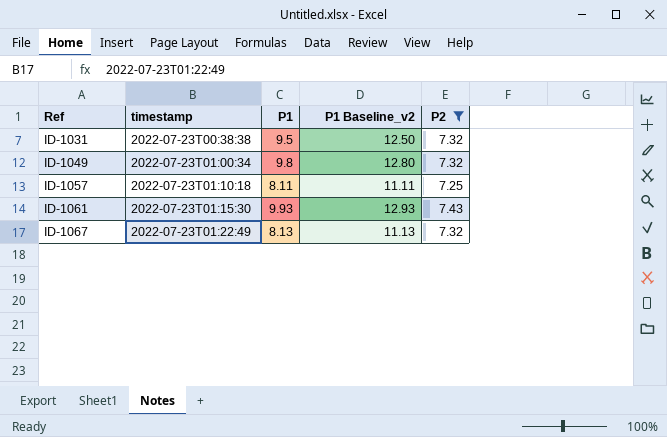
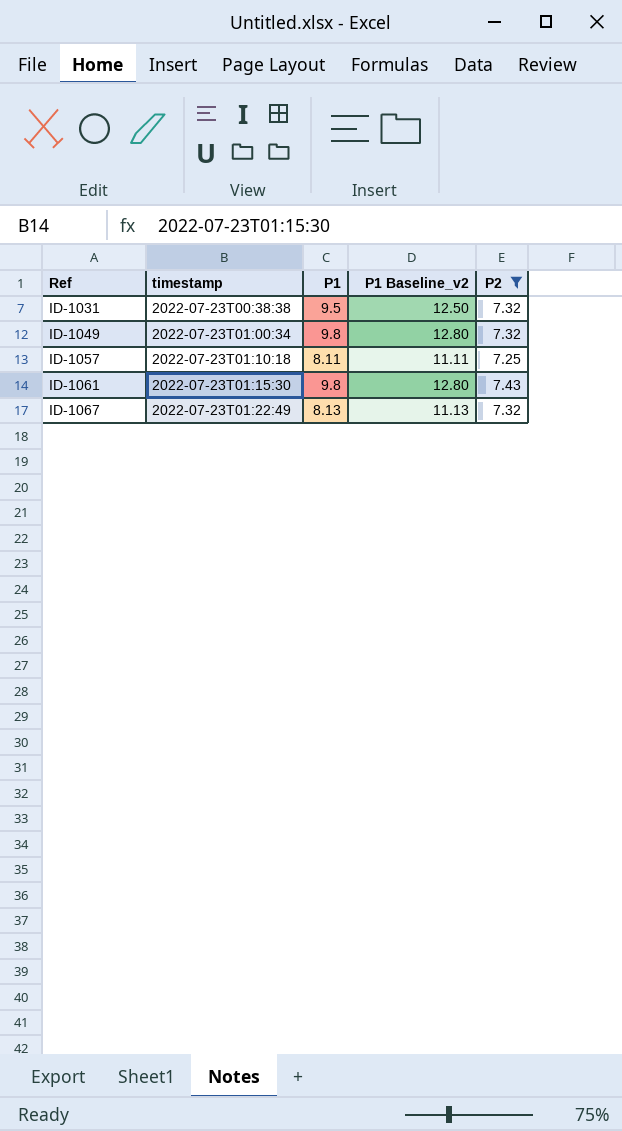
ID-1061 | P1: 9.93 -> 9.8
ID-1061 | P1 Baseline_v2: 12.93 -> 12.80

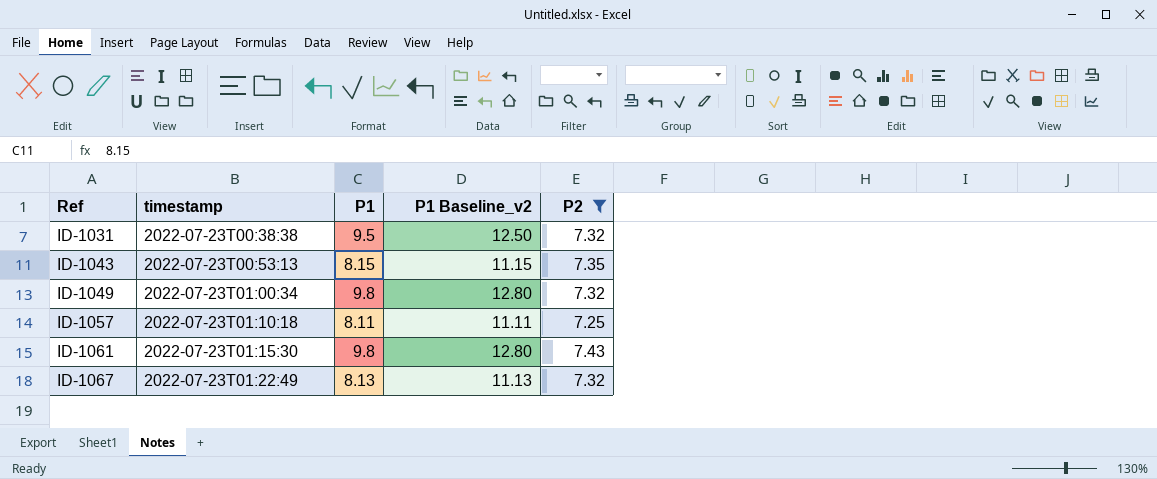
row ID-1043: none -> 2022-07-23T00:53:13 | 8.15 | 11.15 | 7.35

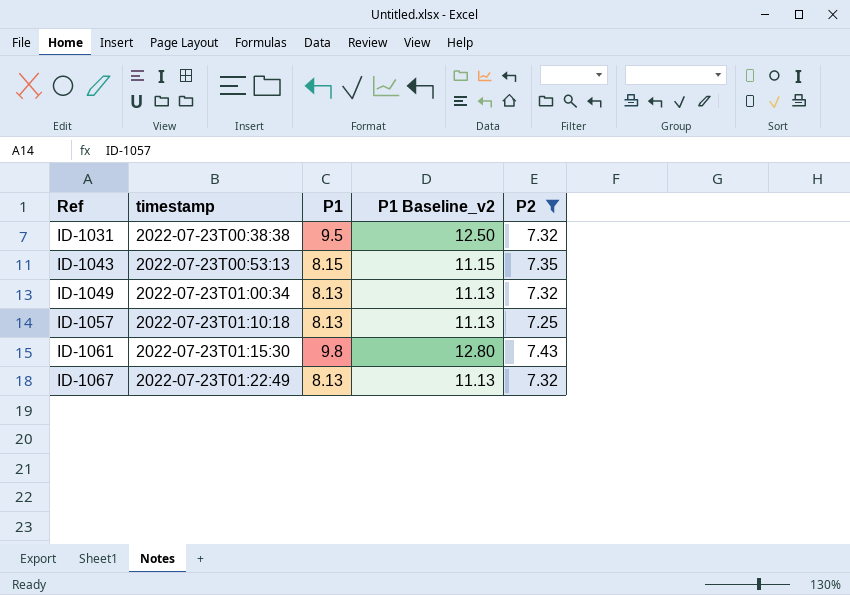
ID-1049 | P1: 9.8 -> 8.13
ID-1049 | P1 Baseline_v2: 12.80 -> 11.13
ID-1057 | P1: 8.11 -> 8.13
ID-1057 | P1 Baseline_v2: 11.11 -> 11.13

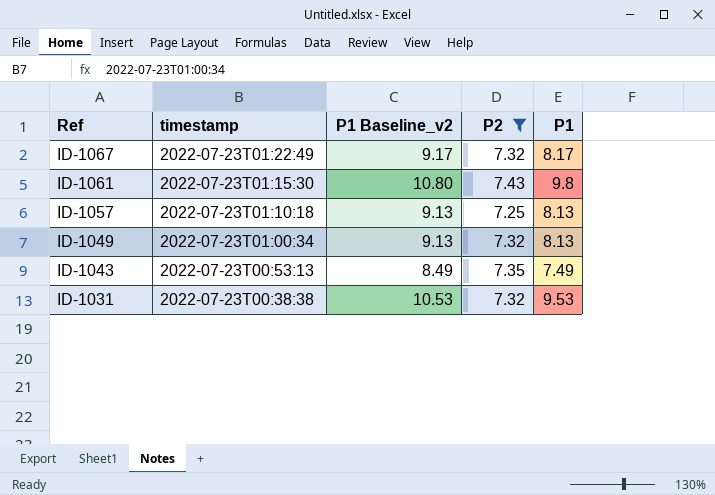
row order: Ref ascending -> Ref descending
column P1 Baseline_v2 | formula: [P1] + 3 -> [P1] + 1
column P1 | position: 3 -> 5
ID-1067 | P1: 8.13 -> 8.17
ID-1043 | P1: 8.15 -> 7.49
ID-1031 | P1: 9.5 -> 9.53

